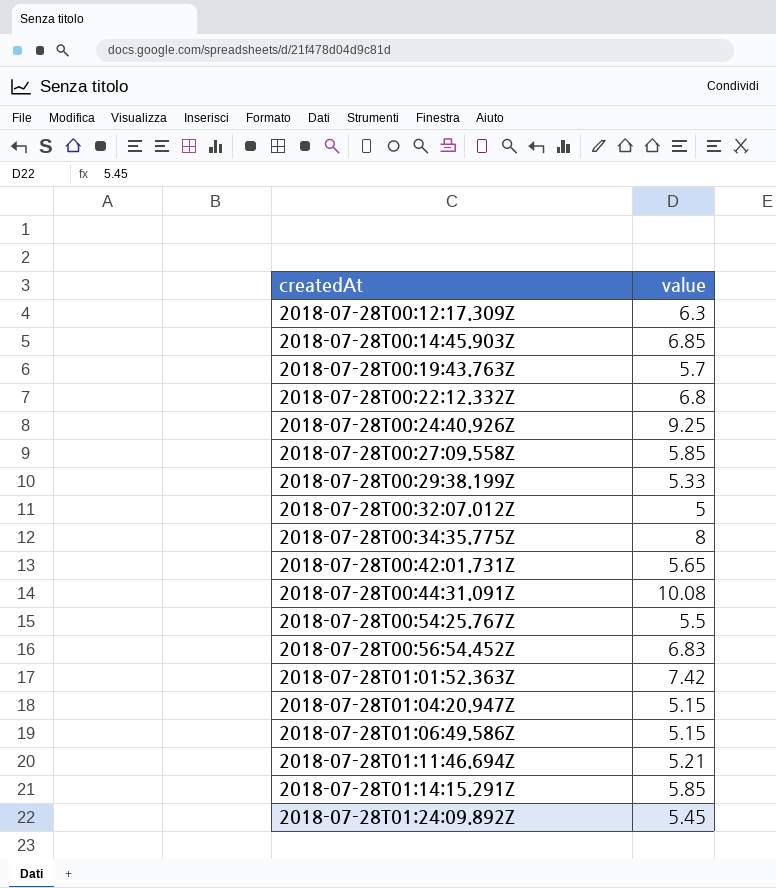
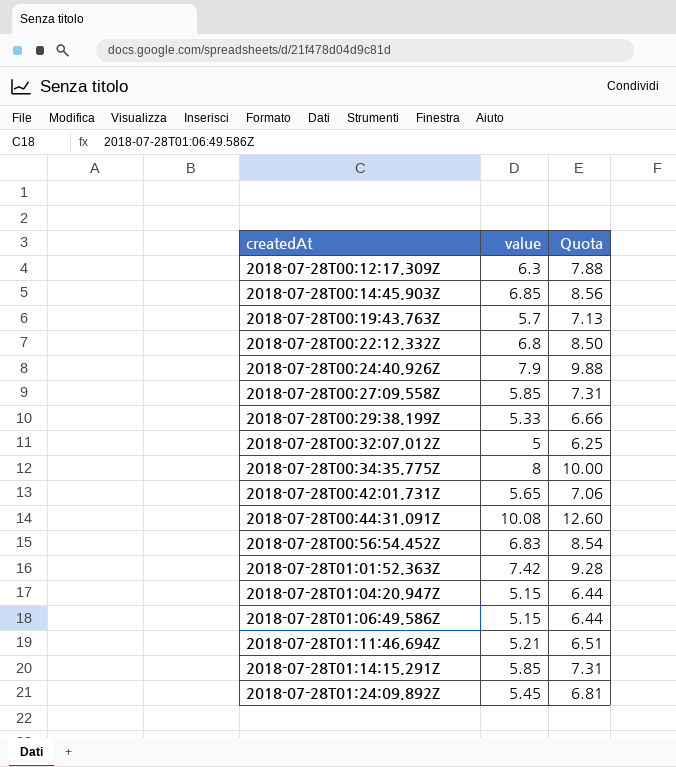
column Quota | formula: none -> [value] * 1.25
row 2018-07-28T00:54:25.767Z: 5.5 -> none
2018-07-28T00:24:40.926Z | value: 9.25 -> 7.9

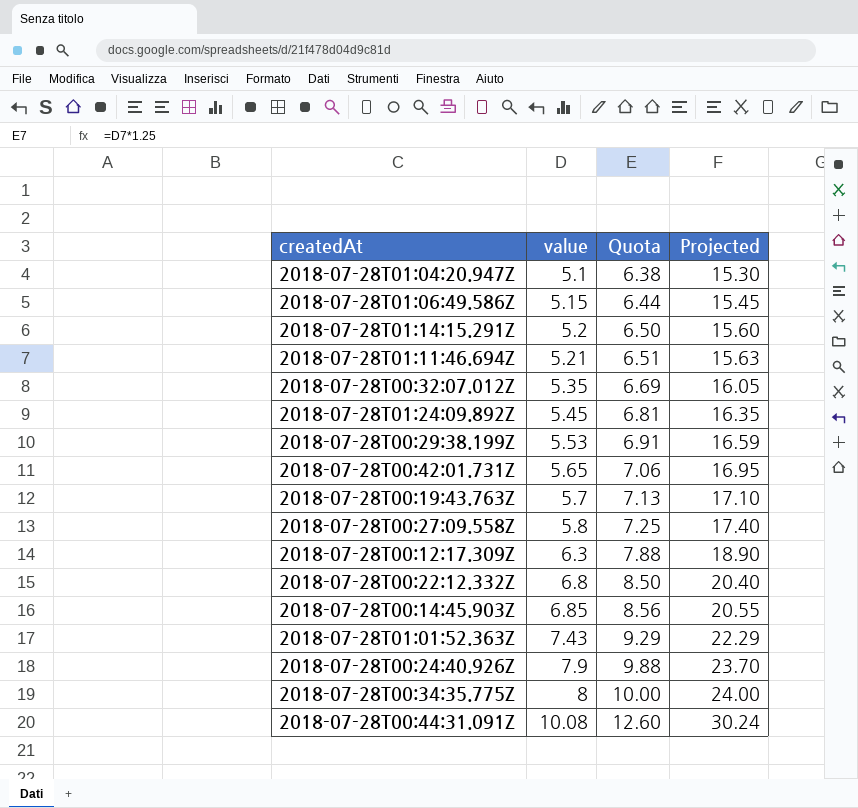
row order: createdAt ascending -> value ascending
column Projected | formula: none -> [value] * 3
row 2018-07-28T00:56:54.452Z: 6.83 | 8.54 -> none
2018-07-28T01:04:20.947Z | value: 5.15 -> 5.1
2018-07-28T01:04:20.947Z | Quota: 6.44 -> 6.38
2018-07-28T01:14:15.291Z | value: 5.85 -> 5.2
2018-07-28T01:14:15.291Z | Quota: 7.31 -> 6.50
2018-07-28T00:32:07.012Z | value: 5 -> 5.35
2018-07-28T00:32:07.012Z | Quota: 6.25 -> 6.69
2018-07-28T00:29:38.199Z | value: 5.33 -> 5.53
2018-07-28T00:29:38.199Z | Quota: 6.66 -> 6.91
2018-07-28T00:27:09.558Z | value: 5.85 -> 5.8
2018-07-28T00:27:09.558Z | Quota: 7.31 -> 7.25
2018-07-28T01:01:52.363Z | value: 7.42 -> 7.43
2018-07-28T01:01:52.363Z | Quota: 9.28 -> 9.29

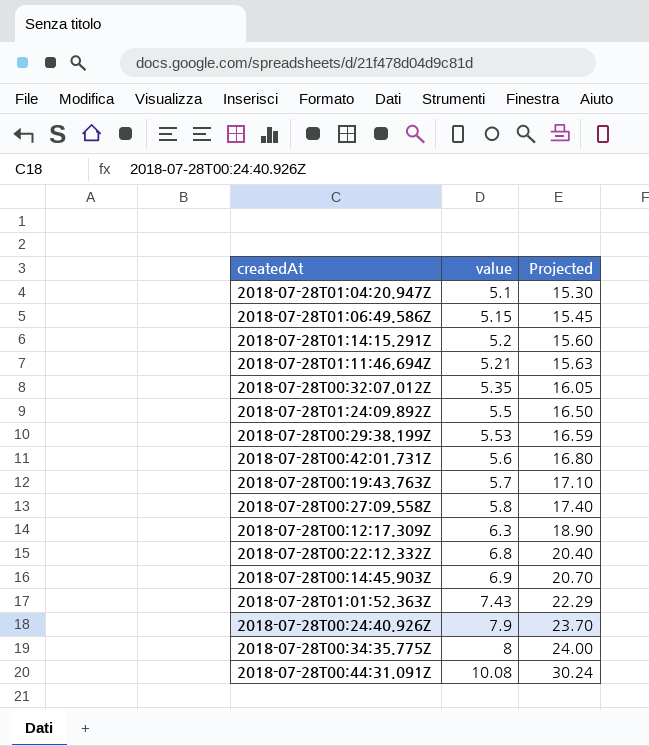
column Quota | formula: [value] * 1.25 -> none
2018-07-28T01:24:09.892Z | value: 5.45 -> 5.5
2018-07-28T01:24:09.892Z | Projected: 16.35 -> 16.50
2018-07-28T00:42:01.731Z | value: 5.65 -> 5.6
2018-07-28T00:42:01.731Z | Projected: 16.95 -> 16.80
2018-07-28T00:14:45.903Z | value: 6.85 -> 6.9
2018-07-28T00:14:45.903Z | Projected: 20.55 -> 20.70

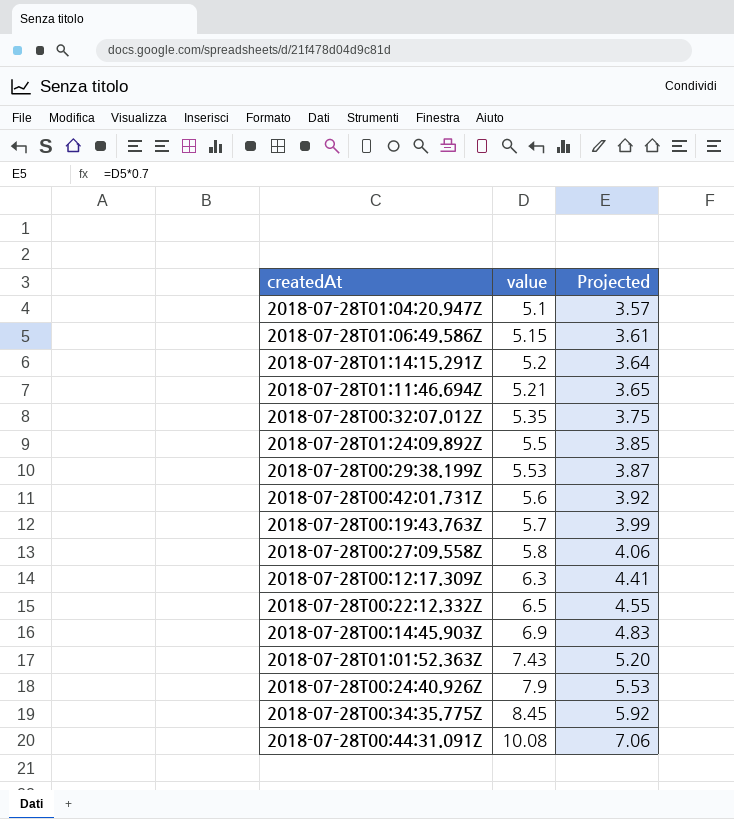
column Projected | formula: [value] * 3 -> [value] * 0.7
2018-07-28T00:22:12.332Z | value: 6.8 -> 6.5
2018-07-28T00:34:35.775Z | value: 8 -> 8.45

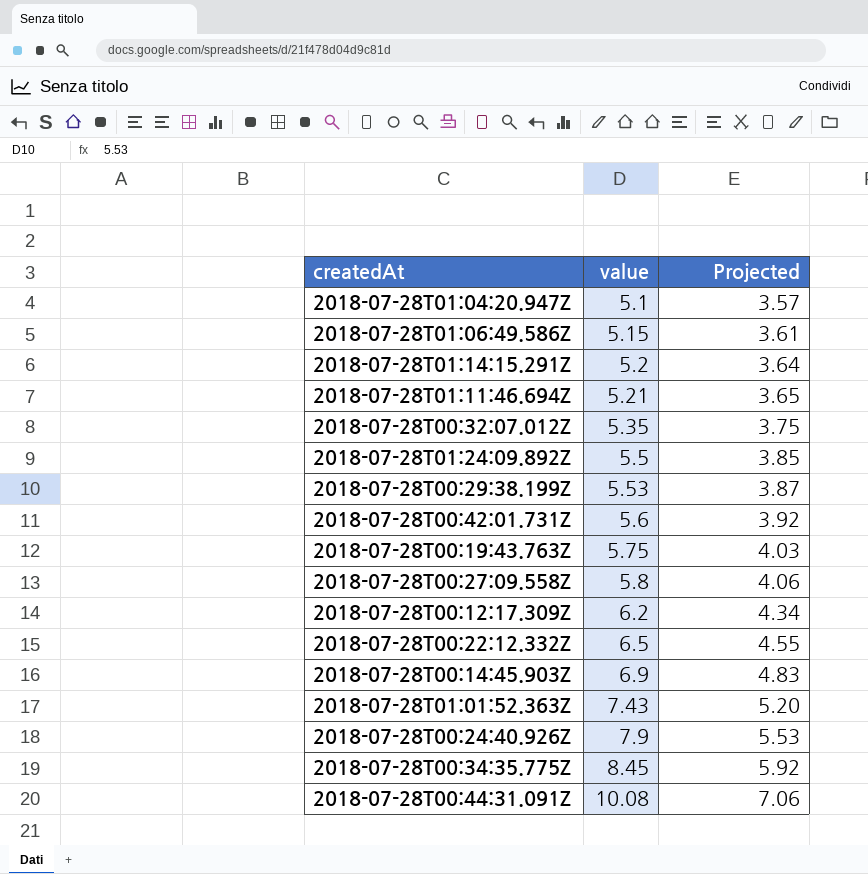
2018-07-28T00:19:43.763Z | value: 5.7 -> 5.75
2018-07-28T00:19:43.763Z | Projected: 3.99 -> 4.03
2018-07-28T00:12:17.309Z | value: 6.3 -> 6.2
2018-07-28T00:12:17.309Z | Projected: 4.41 -> 4.34

